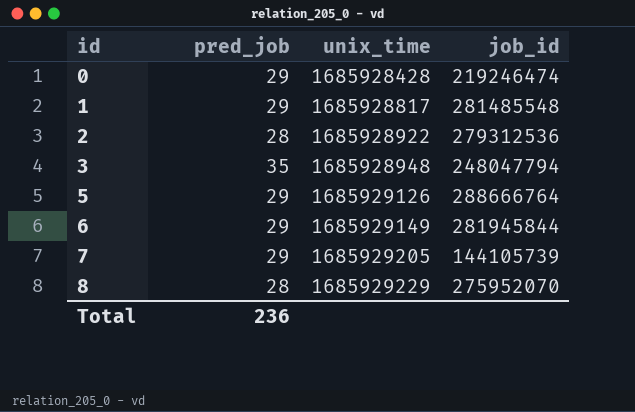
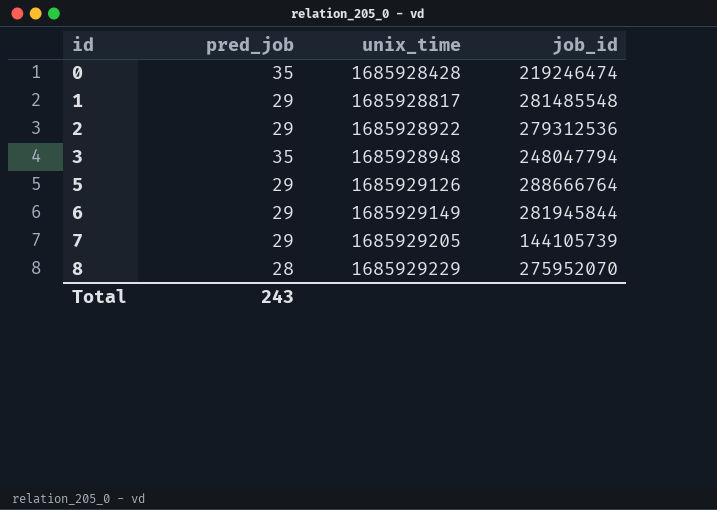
0 | pred_job: 29 -> 35
2 | pred_job: 28 -> 29
Total | pred_job: 236 -> 243

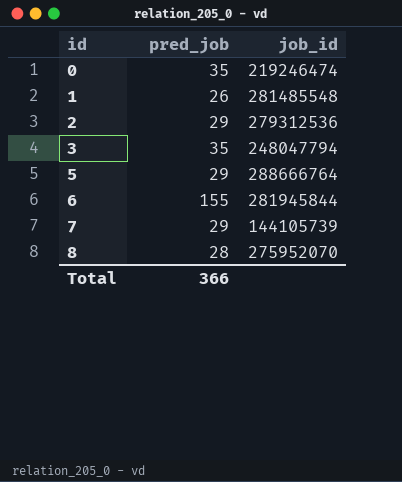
column unix_time | position: 3 -> none
1 | pred_job: 29 -> 26
6 | pred_job: 29 -> 155
Total | pred_job: 243 -> 366

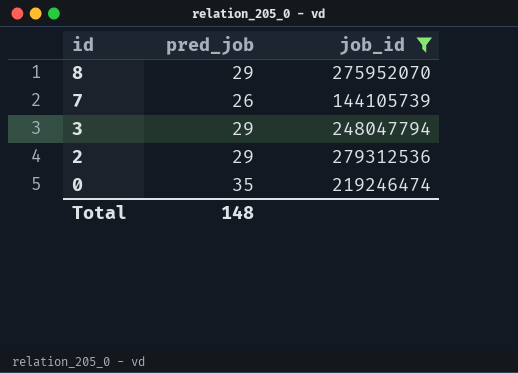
filter: none -> job_id <= 279312536
row order: id ascending -> id descending
8 | pred_job: 28 -> 29
7 | pred_job: 29 -> 26
3 | pred_job: 35 -> 29
Total | pred_job: 366 -> 148

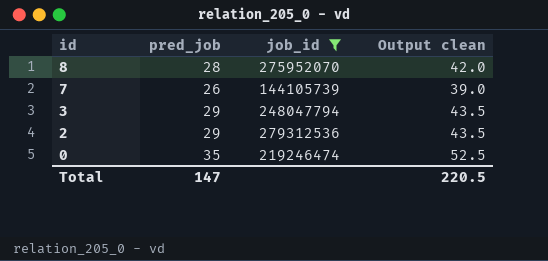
column Output clean | formula: none -> [pred_job] * 1.5
8 | pred_job: 29 -> 28
Total | pred_job: 148 -> 147

